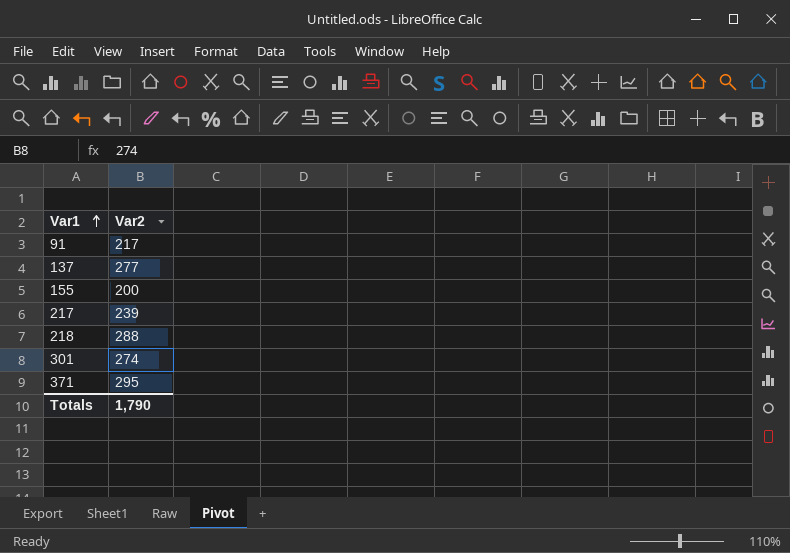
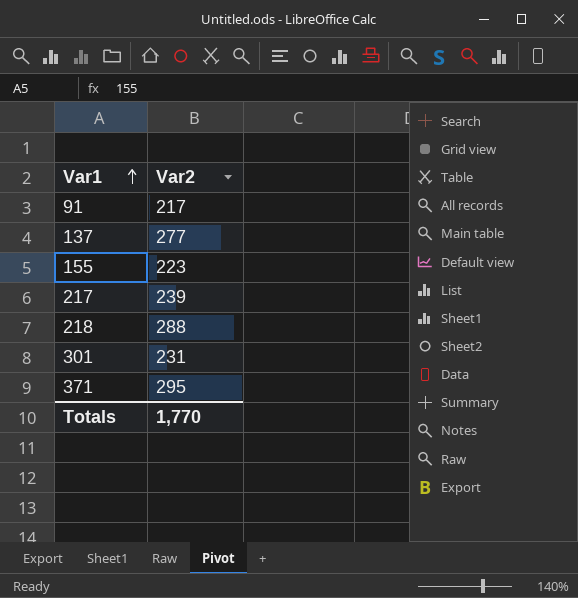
155 | Var2: 200 -> 223
301 | Var2: 274 -> 231
Totals | Var2: 1,790 -> 1,770

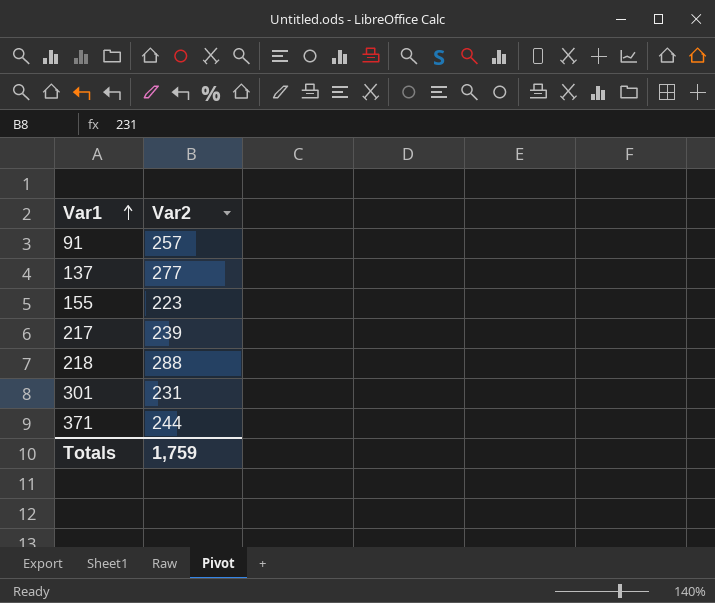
91 | Var2: 217 -> 257
371 | Var2: 295 -> 244
Totals | Var2: 1,770 -> 1,759

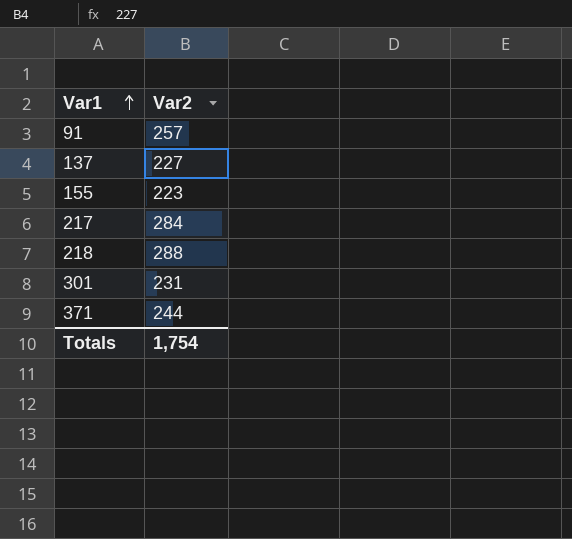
137 | Var2: 277 -> 227
217 | Var2: 239 -> 284
Totals | Var2: 1,759 -> 1,754

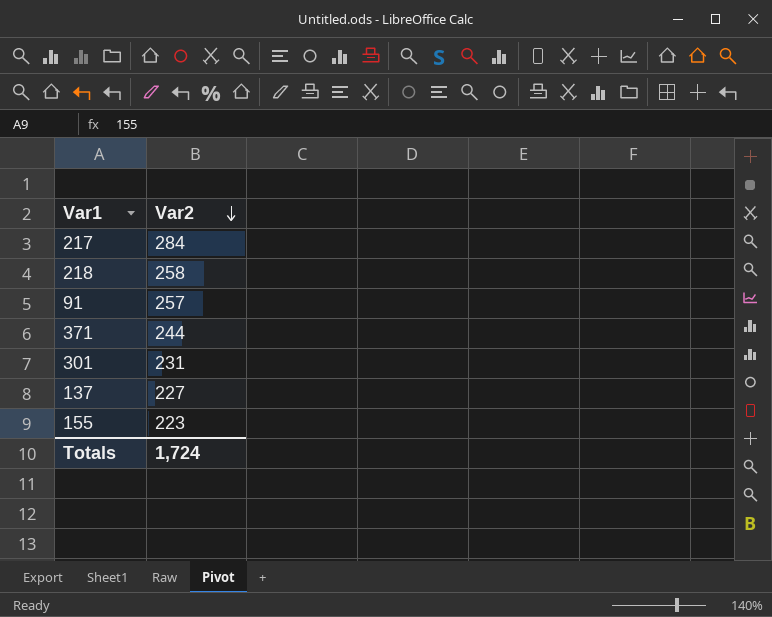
row order: Var1 ascending -> Var2 descending
218 | Var2: 288 -> 258
Totals | Var2: 1,754 -> 1,724

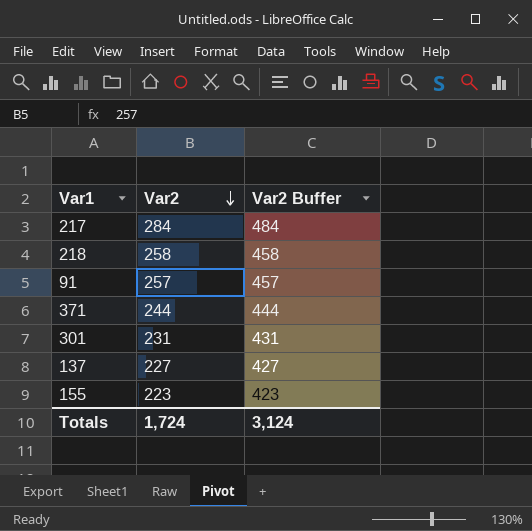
column Var2 Buffer | formula: none -> [Var2] + 200

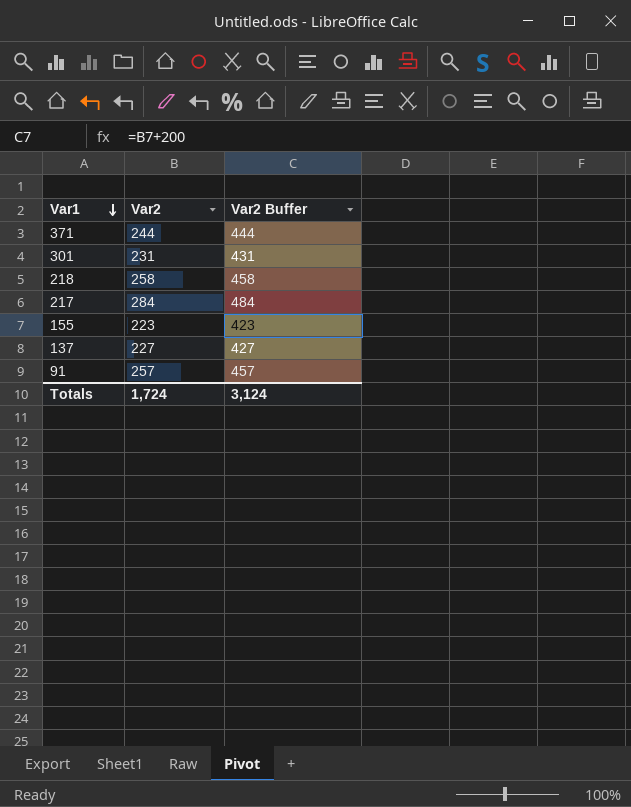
row order: Var2 descending -> Var1 descending

